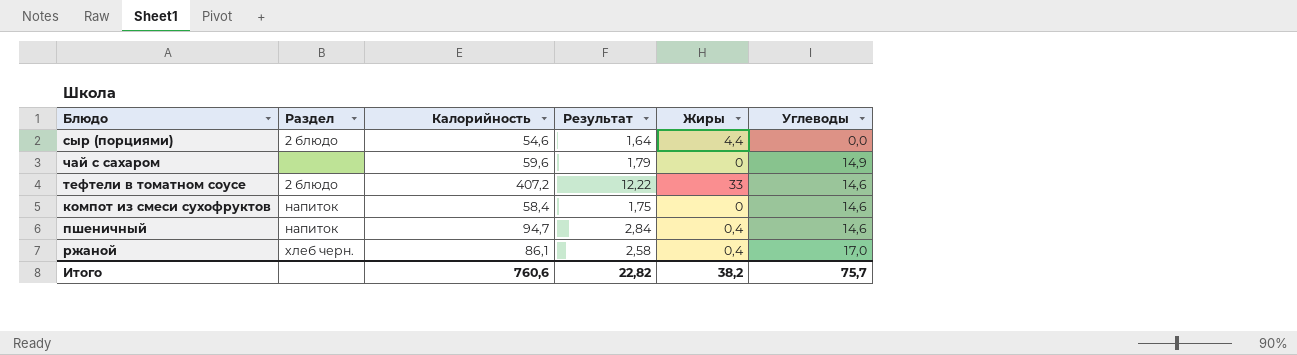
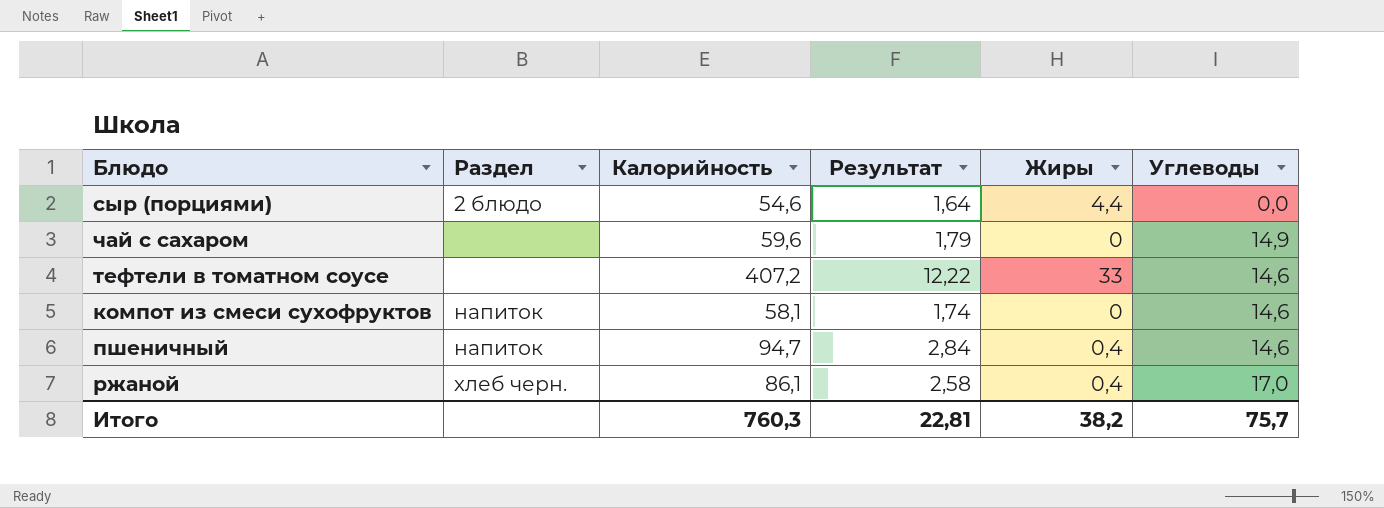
тефтели в томатном соусе | Раздел: 2 блюдо -> none
компот из смеси сухофруктов | Калорийность: 58,4 -> 58,1
компот из смеси сухофруктов | Результат: 1,75 -> 1,74
Итого | Калорийность: 760,6 -> 760,3
Итого | Результат: 22,82 -> 22,81

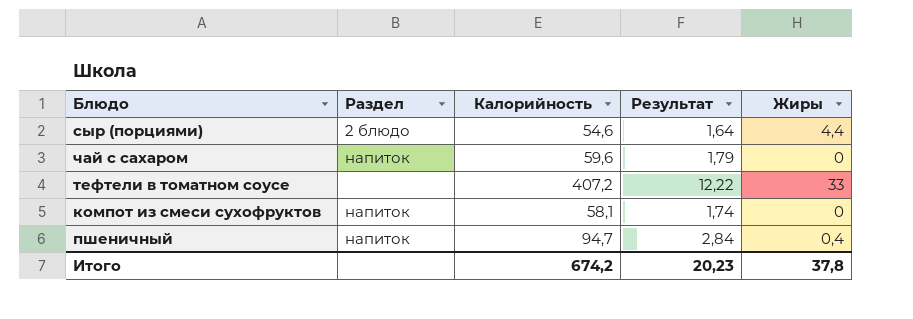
column Углеводы | position: 6 -> none
row ржаной: хлеб черн. | 86,1 | 2,58 | 0,4 | 17,0 -> none
чай с сахаром | Раздел: none -> напиток
Итого | Калорийность: 760,3 -> 674,2
Итого | Результат: 22,81 -> 20,23
Итого | Жиры: 38,2 -> 37,8

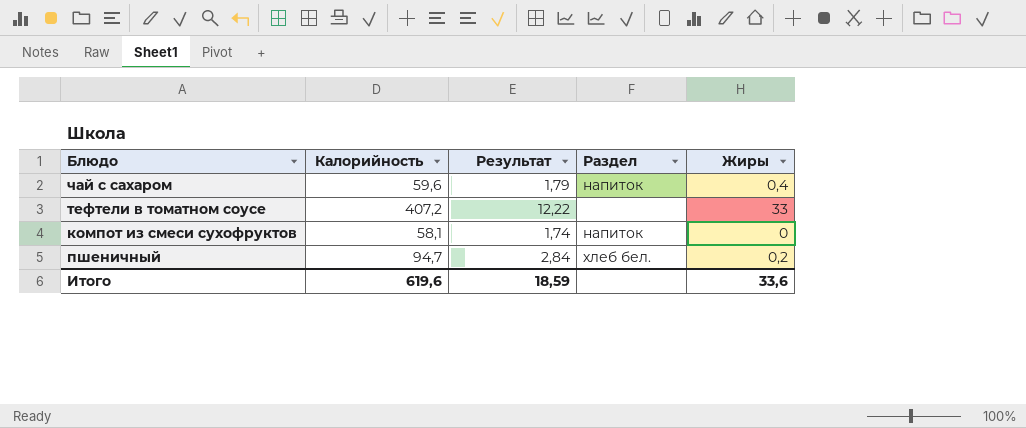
column Раздел | position: 2 -> 4
row сыр (порциями): 2 блюдо | 54,6 | 1,64 | 4,4 -> none
чай с сахаром | Жиры: 0 -> 0,4
пшеничный | Раздел: напиток -> хлеб бел.
пшеничный | Жиры: 0,4 -> 0,2
Итого | Калорийность: 674,2 -> 619,6
Итого | Результат: 20,23 -> 18,59
Итого | Жиры: 37,8 -> 33,6

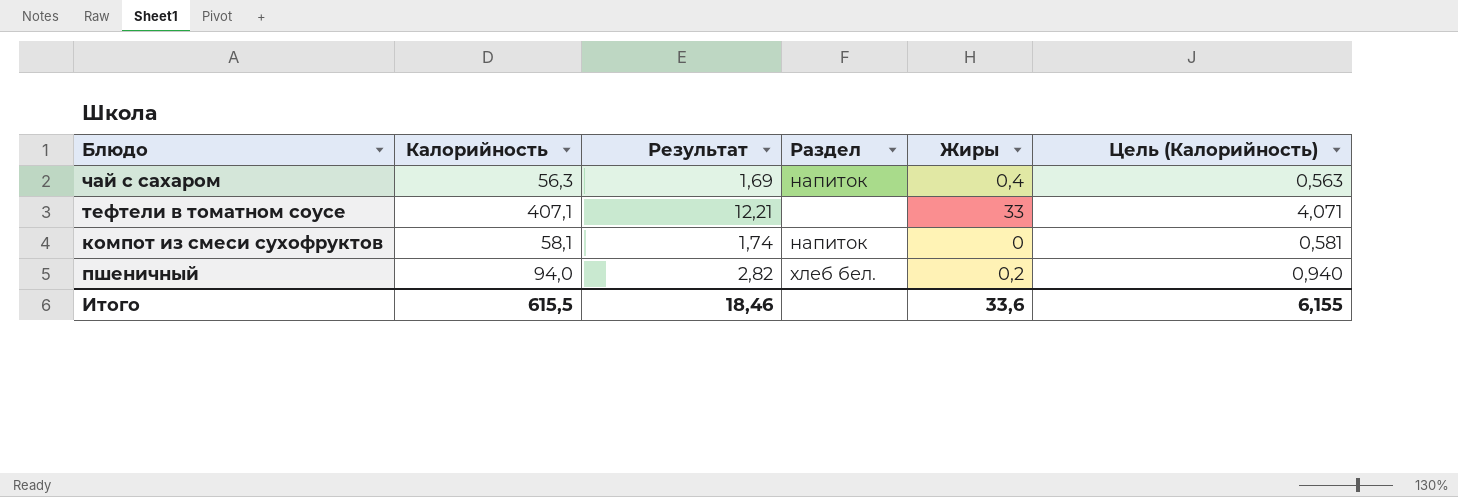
column Цель (Калорийность) | formula: none -> [Калорийность] * 0,01
чай с сахаром | Калорийность: 59,6 -> 56,3
чай с сахаром | Результат: 1,79 -> 1,69
тефтели в томатном соусе | Калорийность: 407,2 -> 407,1
тефтели в томатном соусе | Результат: 12,22 -> 12,21
пшеничный | Калорийность: 94,7 -> 94,0
пшеничный | Результат: 2,84 -> 2,82
Итого | Калорийность: 619,6 -> 615,5
Итого | Результат: 18,59 -> 18,46

